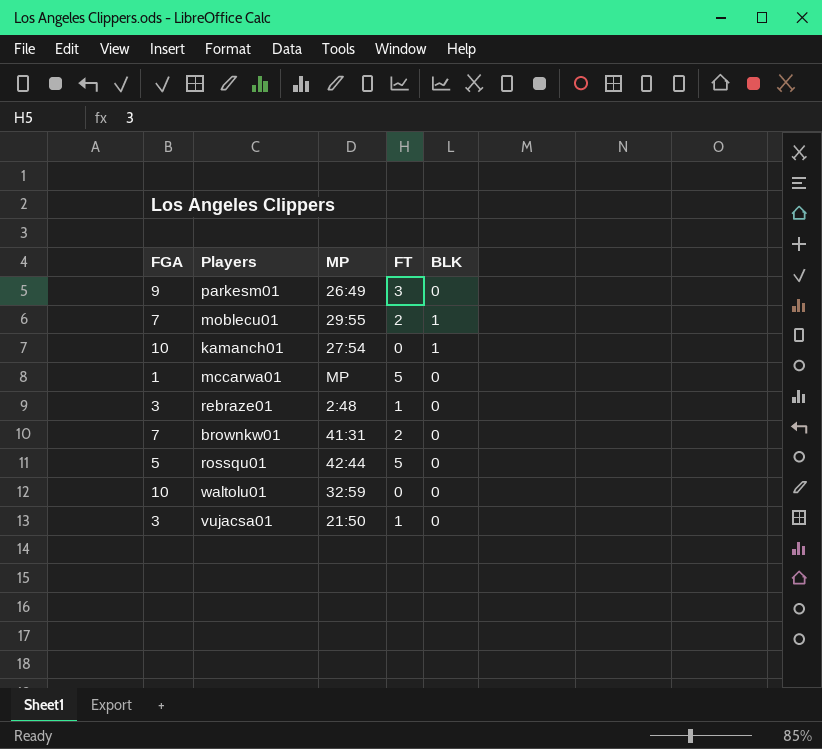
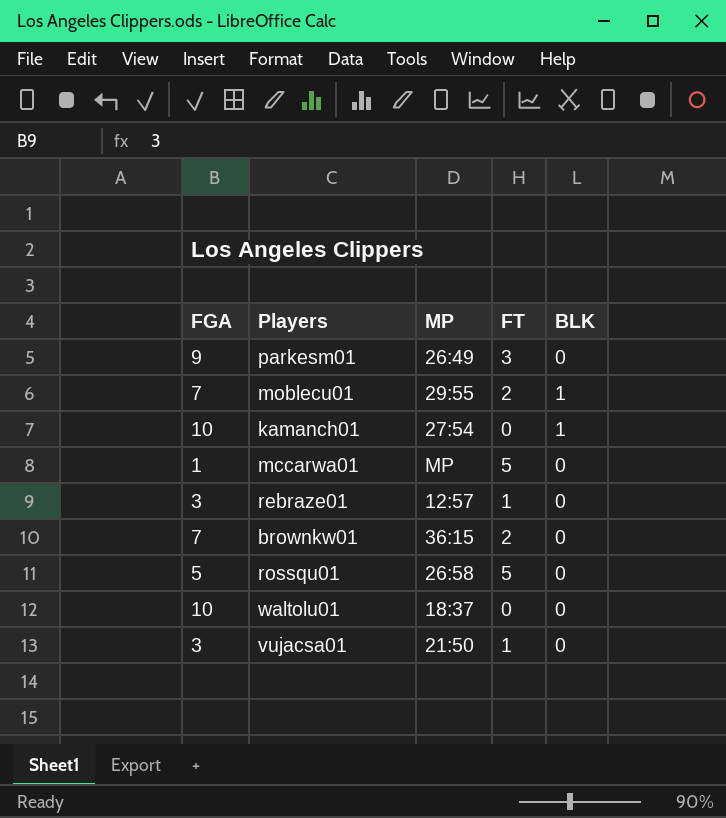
rebraze01 | MP: 2:48 -> 12:57
brownkw01 | MP: 41:31 -> 36:15
rossqu01 | MP: 42:44 -> 26:58
waltolu01 | MP: 32:59 -> 18:37

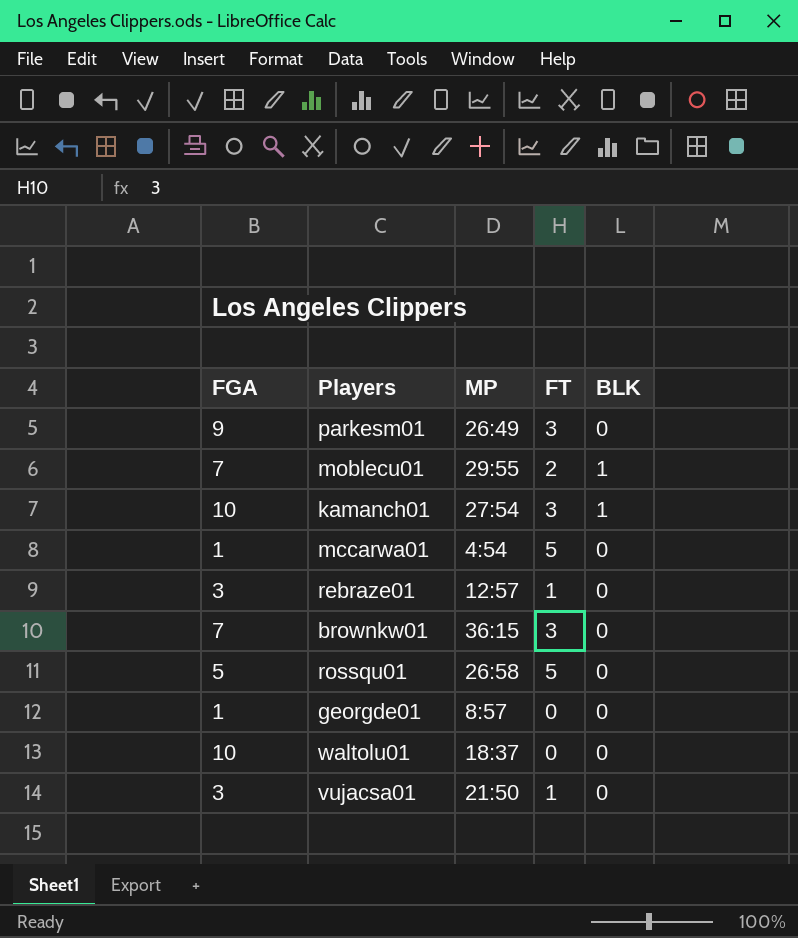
kamanch01 | FT: 0 -> 3
mccarwa01 | MP: MP -> 4:54
brownkw01 | FT: 2 -> 3
row georgde01: none -> 1 | 8:57 | 0 | 0

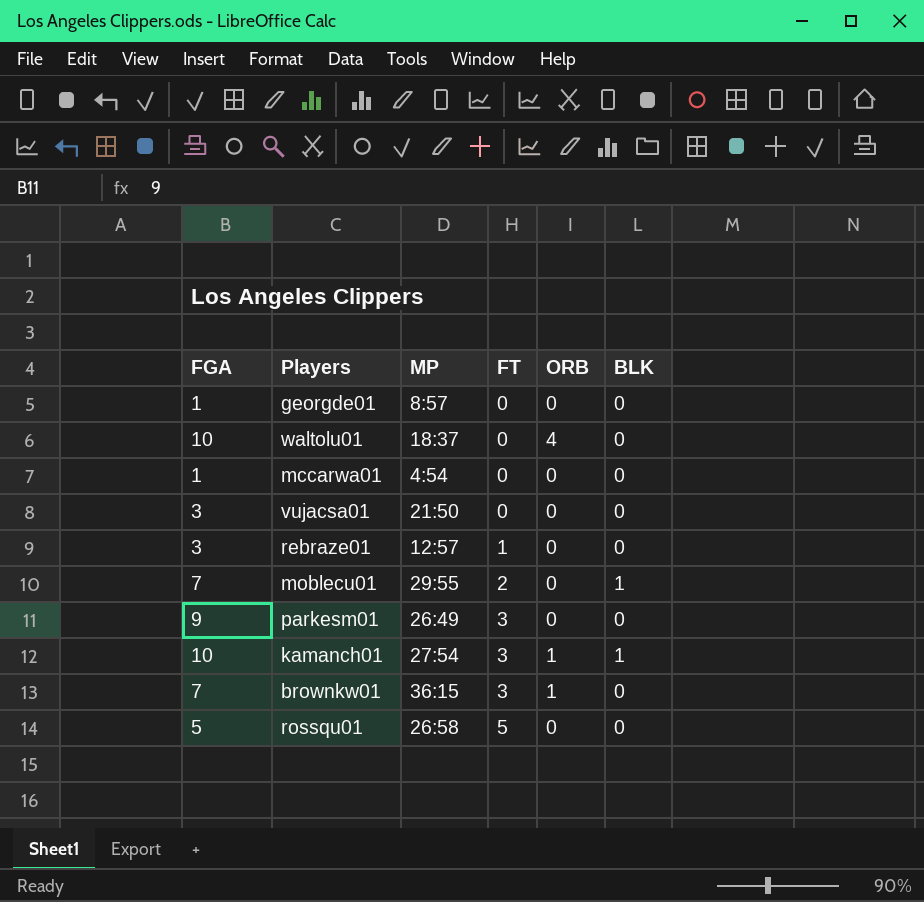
row order: none -> FT ascending
column ORB | position: none -> 5
mccarwa01 | FT: 5 -> 0
vujacsa01 | FT: 1 -> 0

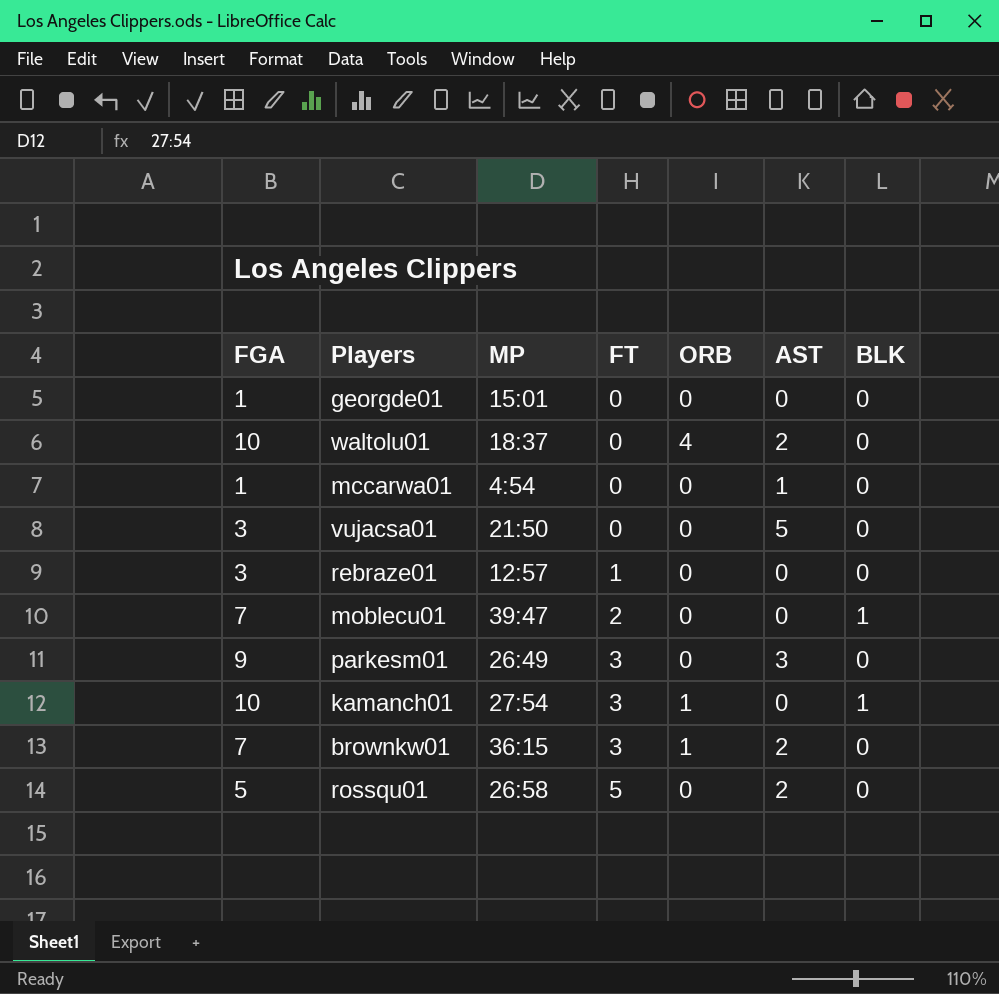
column AST | position: none -> 6
georgde01 | MP: 8:57 -> 15:01
moblecu01 | MP: 29:55 -> 39:47

